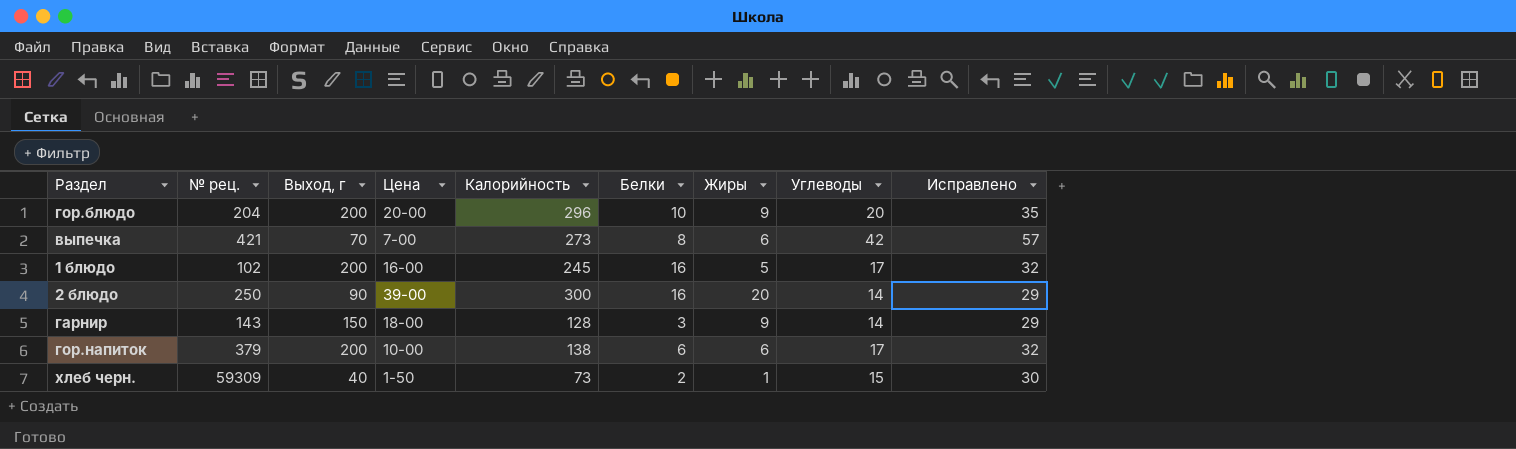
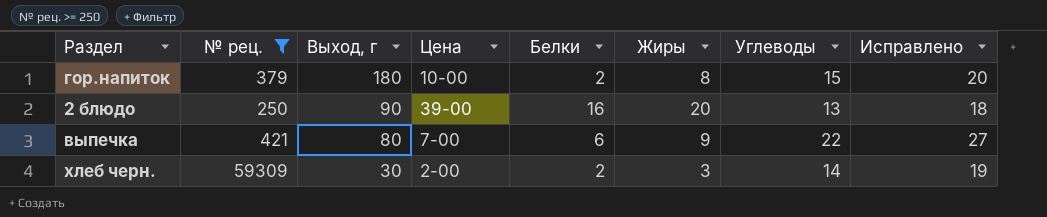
filter: none -> № рец. >= 250
row order: none -> Выход, г descending
column Калорийность | position: 5 -> none
column Исправлено | formula: [Углеводы] + 15 -> [Углеводы] + 5
гор.напиток | Выход, г: 200 -> 180
гор.напиток | Белки: 6 -> 2
гор.напиток | Жиры: 6 -> 8
гор.напиток | Углеводы: 17 -> 15
2 блюдо | Углеводы: 14 -> 13
выпечка | Выход, г: 70 -> 80
выпечка | Белки: 8 -> 6
выпечка | Жиры: 6 -> 9
выпечка | Углеводы: 42 -> 22
хлеб черн. | Выход, г: 40 -> 30
хлеб черн. | Цена: 1-50 -> 2-00
хлеб черн. | Жиры: 1 -> 3
хлеб черн. | Углеводы: 15 -> 14

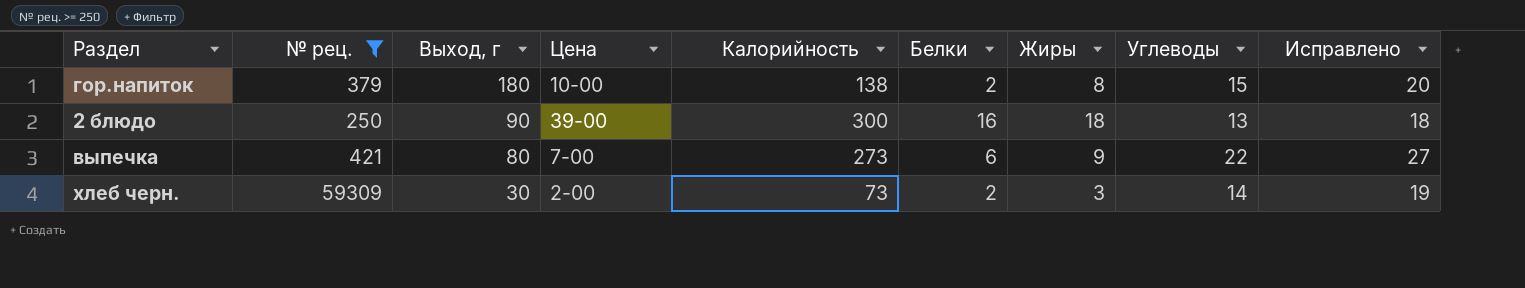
column Калорийность | position: none -> 5
2 блюдо | Жиры: 20 -> 18

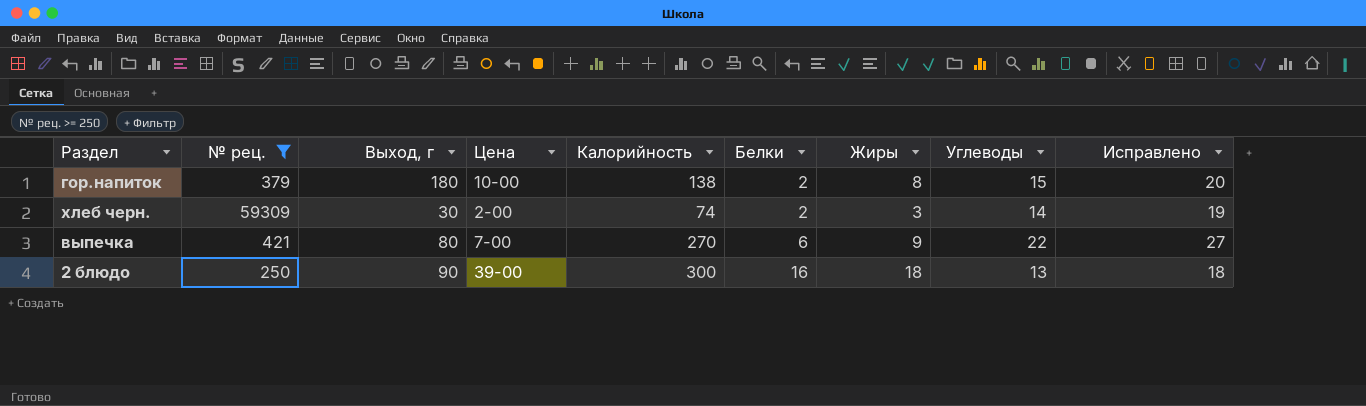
row order: Выход, г descending -> Белки ascending
хлеб черн. | Калорийность: 73 -> 74
выпечка | Калорийность: 273 -> 270

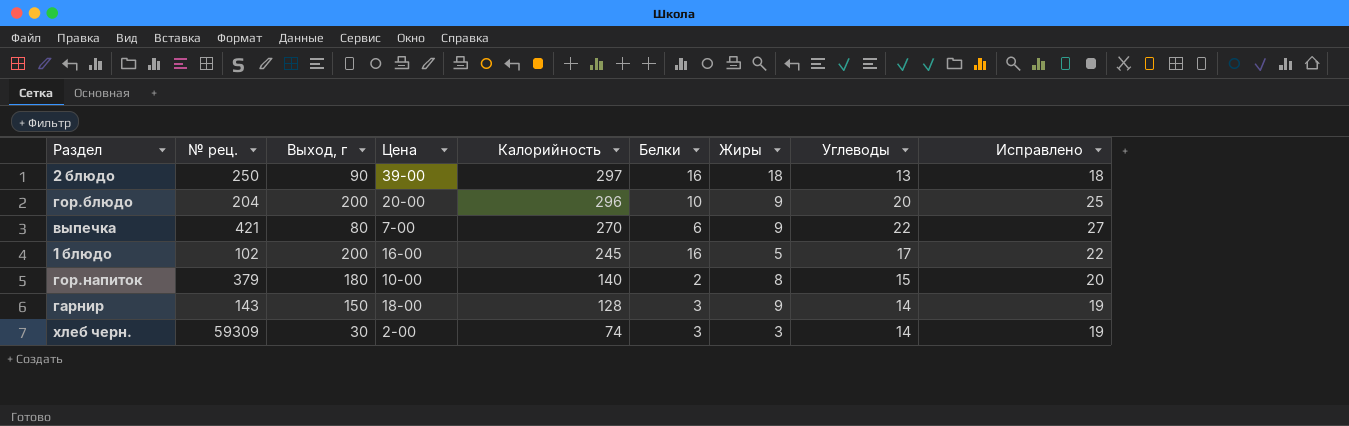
filter: № рец. >= 250 -> none
row order: Белки ascending -> Калорийность descending
2 блюдо | Калорийность: 300 -> 297
гор.напиток | Калорийность: 138 -> 140
хлеб черн. | Белки: 2 -> 3

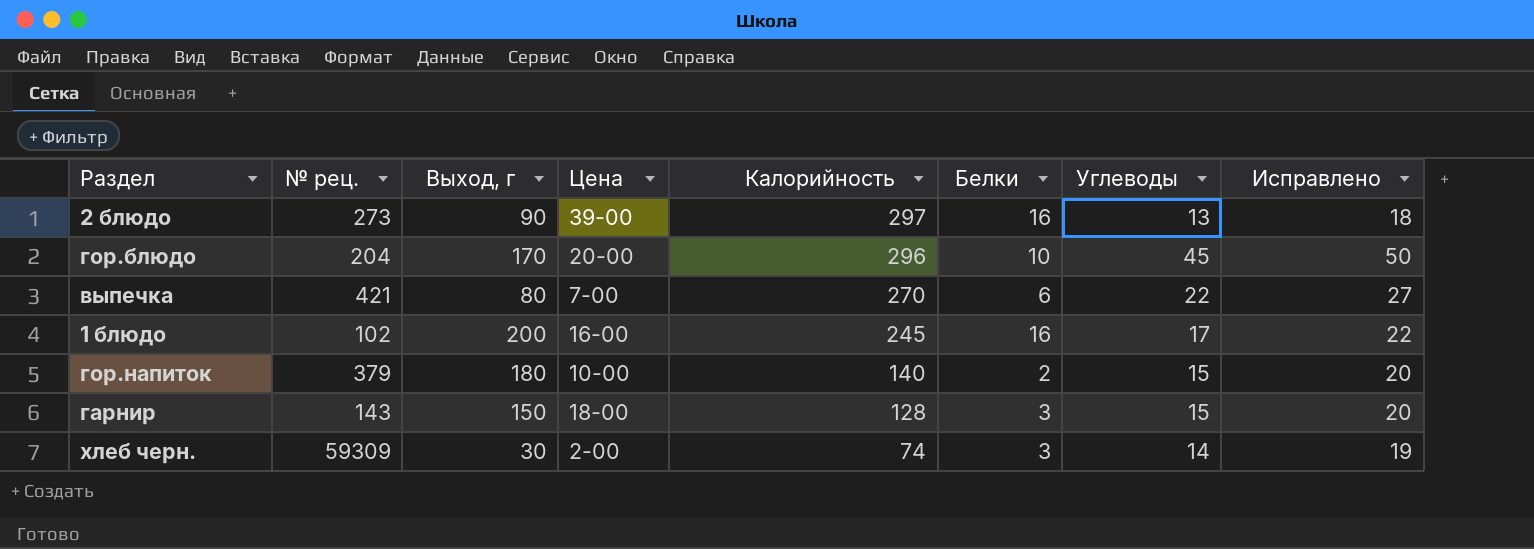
column Жиры | position: 7 -> none
2 блюдо | № рец.: 250 -> 273
гор.блюдо | Выход, г: 200 -> 170
гор.блюдо | Углеводы: 20 -> 45
гор.блюдо | Исправлено: 25 -> 50
гарнир | Углеводы: 14 -> 15
гарнир | Исправлено: 19 -> 20

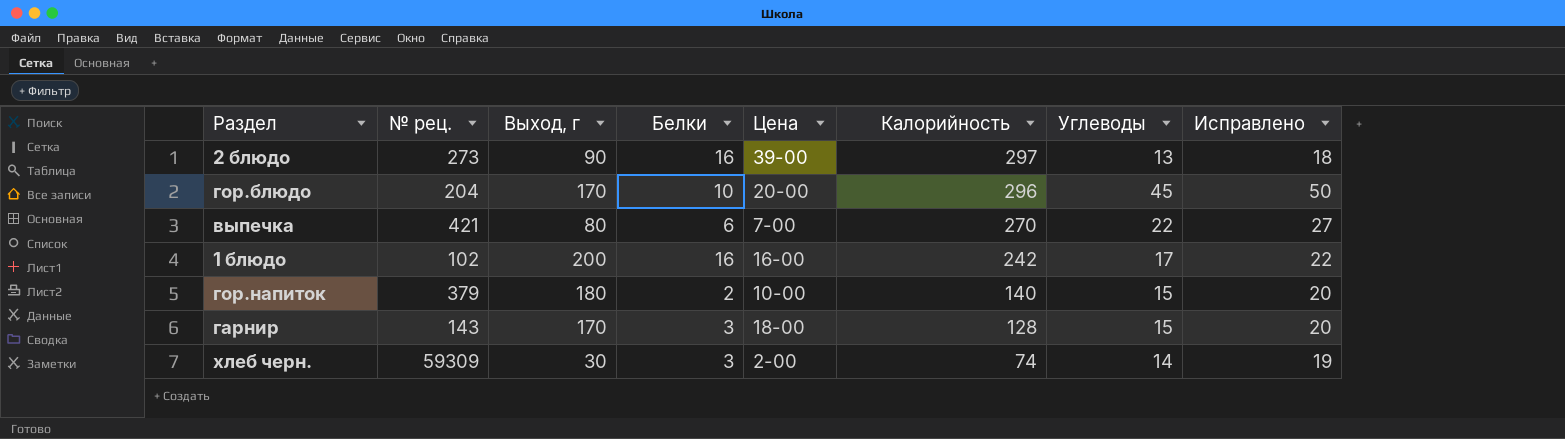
column Белки | position: 6 -> 4
1 блюдо | Калорийность: 245 -> 242
гарнир | Выход, г: 150 -> 170

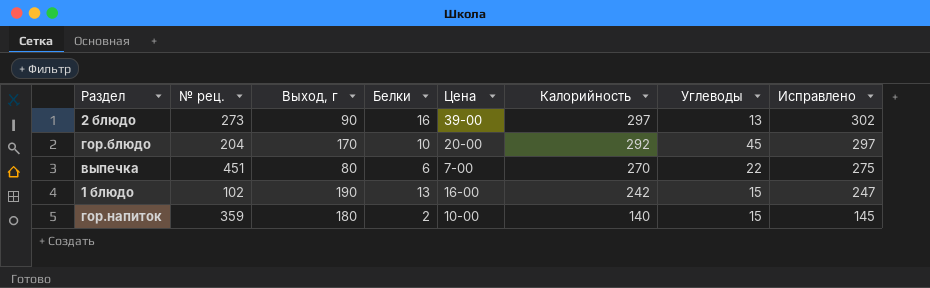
column Исправлено | formula: [Углеводы] + 5 -> [Калорийность] + 5
row гарнир: 143 | 170 | 3 | 18-00 | 128 | 15 | 20 -> none
row хлеб черн.: 59309 | 30 | 3 | 2-00 | 74 | 14 | 19 -> none
гор.блюдо | Калорийность: 296 -> 292
выпечка | № рец.: 421 -> 451
1 блюдо | Выход, г: 200 -> 190
1 блюдо | Белки: 16 -> 13
1 блюдо | Углеводы: 17 -> 15
гор.напиток | № рец.: 379 -> 359

